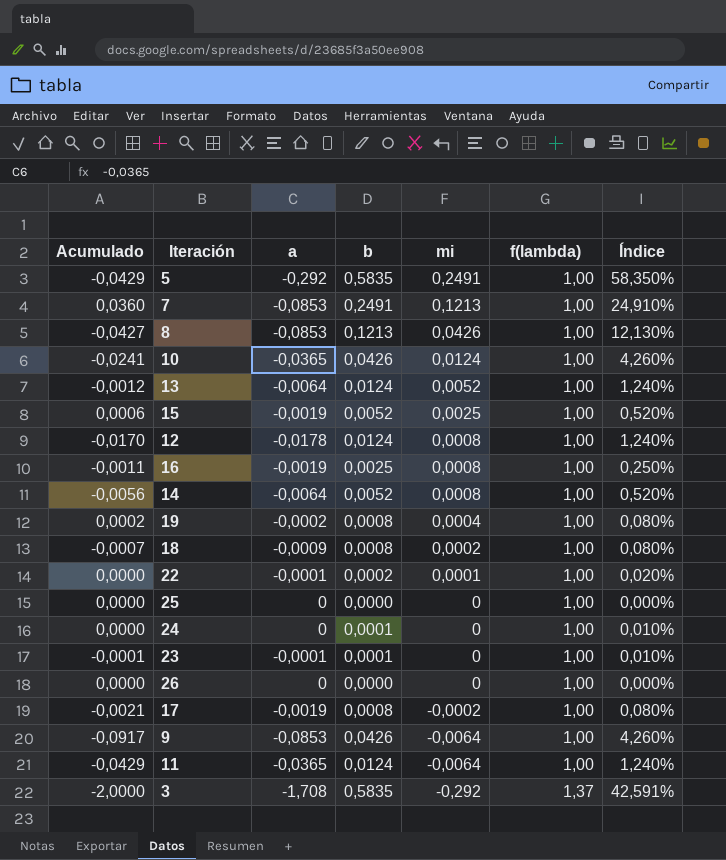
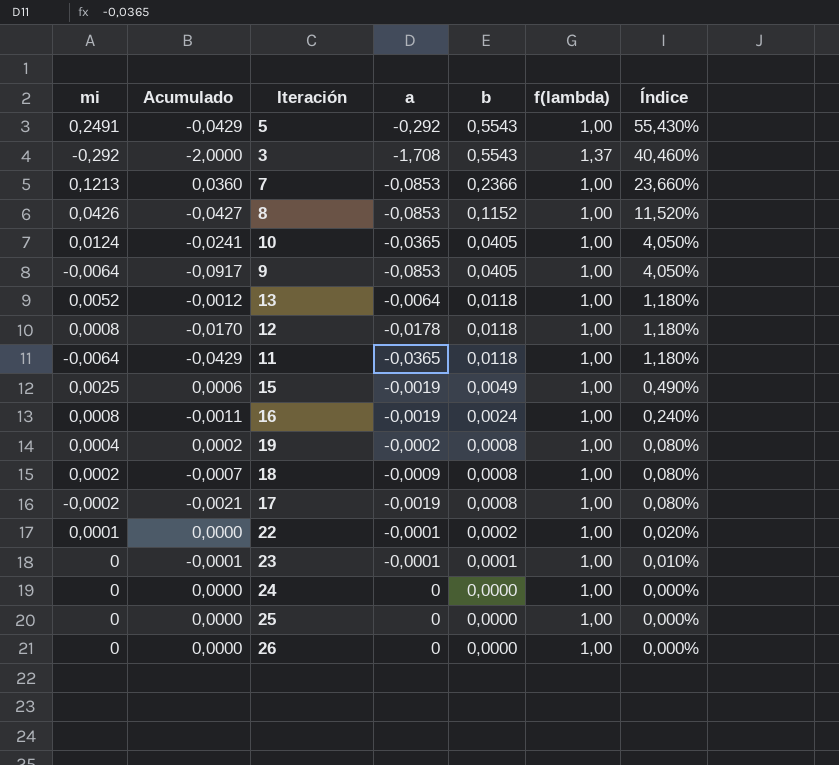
row order: mi descending -> b descending
column mi | position: 5 -> 1
row 14: -0,0056 | -0,0064 | 0,0052 | 0,0008 | 1,00 | 0,520% -> none
5 | b: 0,5835 -> 0,5543
5 | Índice: 58,350% -> 55,430%
3 | b: 0,5835 -> 0,5543
3 | Índice: 42,591% -> 40,460%
7 | b: 0,2491 -> 0,2366
7 | Índice: 24,910% -> 23,660%
8 | b: 0,1213 -> 0,1152
8 | Índice: 12,130% -> 11,520%
10 | b: 0,0426 -> 0,0405
10 | Índice: 4,260% -> 4,050%
9 | b: 0,0426 -> 0,0405
9 | Índice: 4,260% -> 4,050%
13 | b: 0,0124 -> 0,0118
13 | Índice: 1,240% -> 1,180%
12 | b: 0,0124 -> 0,0118
12 | Índice: 1,240% -> 1,180%
11 | b: 0,0124 -> 0,0118
11 | Índice: 1,240% -> 1,180%
15 | b: 0,0052 -> 0,0049
15 | Índice: 0,520% -> 0,490%
16 | b: 0,0025 -> 0,0024
16 | Índice: 0,250% -> 0,240%
24 | b: 0,0001 -> 0,0000
24 | Índice: 0,010% -> 0,000%

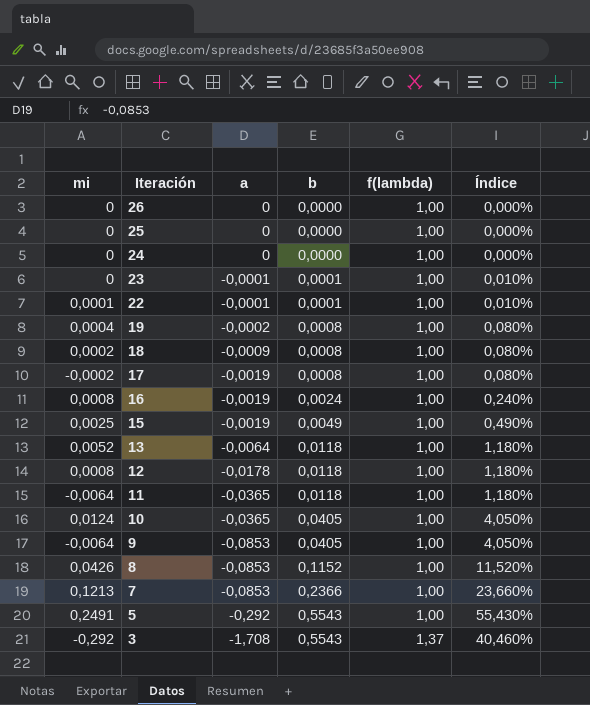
row order: b descending -> Iteración descending
column Acumulado | formula: [mi] + [a] -> none
22 | b: 0,0002 -> 0,0001
22 | Índice: 0,020% -> 0,010%

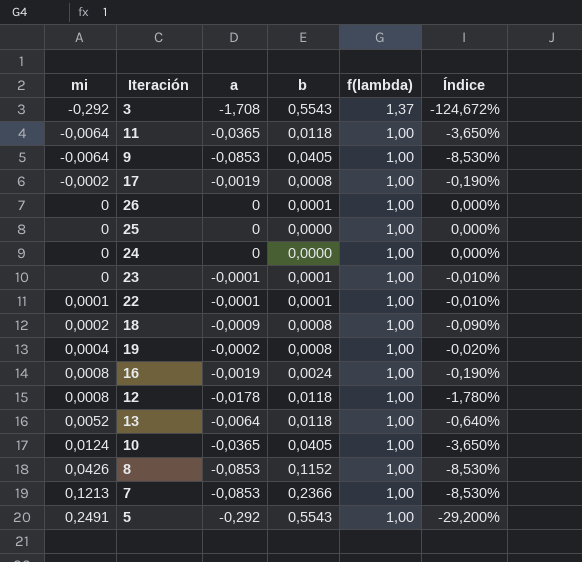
row order: Iteración descending -> mi ascending
column Índice | formula: [b] / [f(lambda)] -> [a] / [f(lambda)]
row 15: 0,0025 | -0,0019 | 0,0049 | 1,00 | 0,490% -> none
26 | b: 0,0000 -> 0,0001

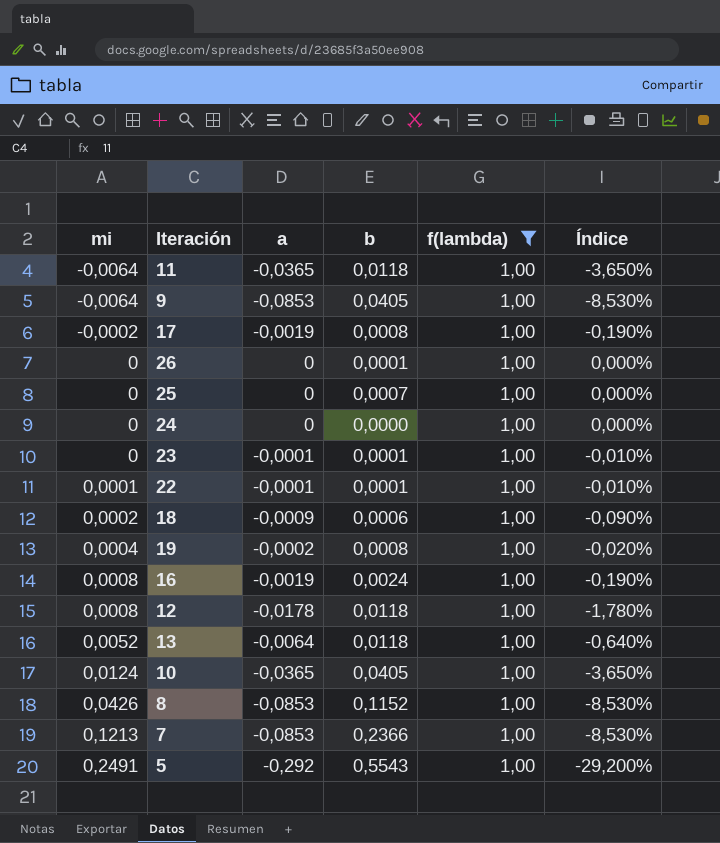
filter: none -> f(lambda) = 1,00
25 | b: 0,0000 -> 0,0007
18 | b: 0,0008 -> 0,0006

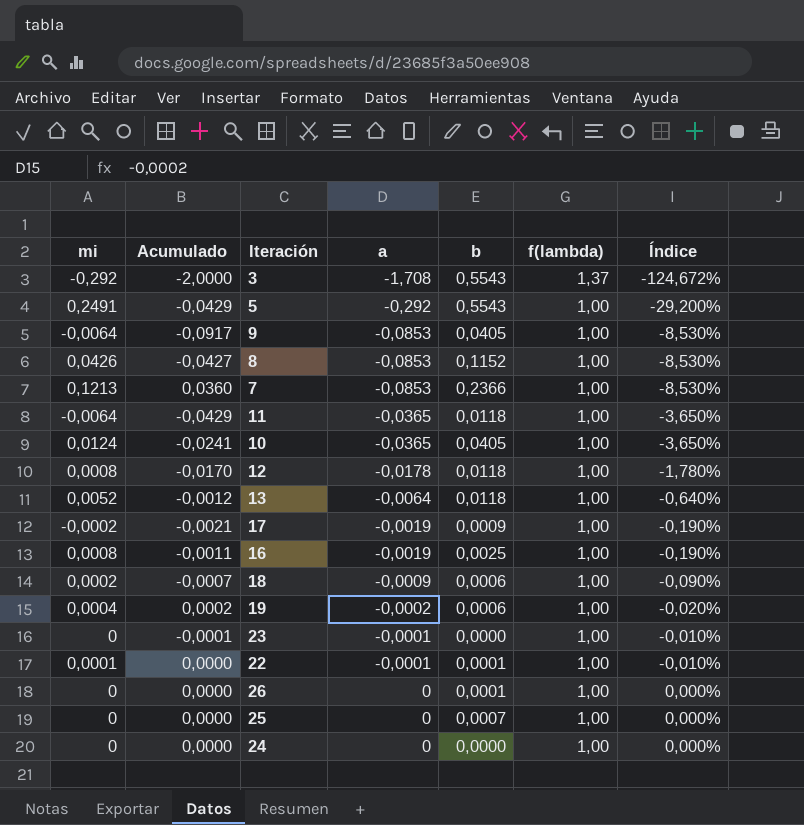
filter: f(lambda) = 1,00 -> none
row order: mi ascending -> a ascending
column Acumulado | formula: none -> [mi] + [a]
17 | b: 0,0008 -> 0,0009
16 | b: 0,0024 -> 0,0025
19 | b: 0,0008 -> 0,0006
23 | b: 0,0001 -> 0,0000

